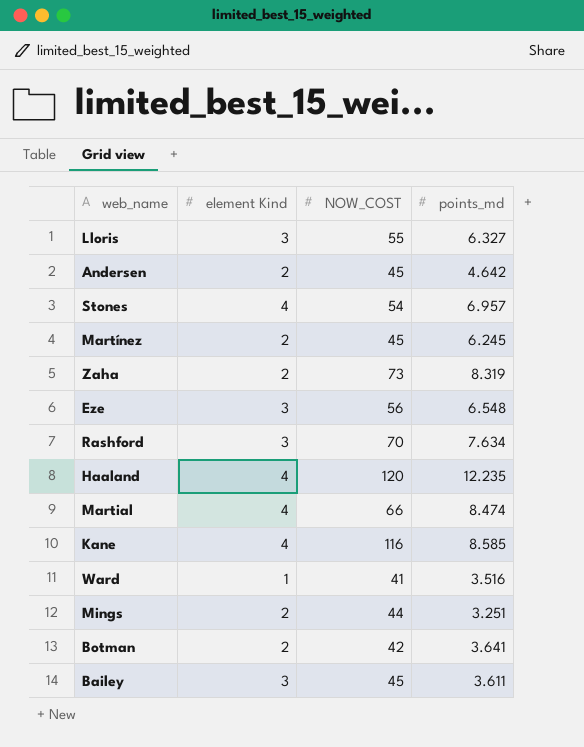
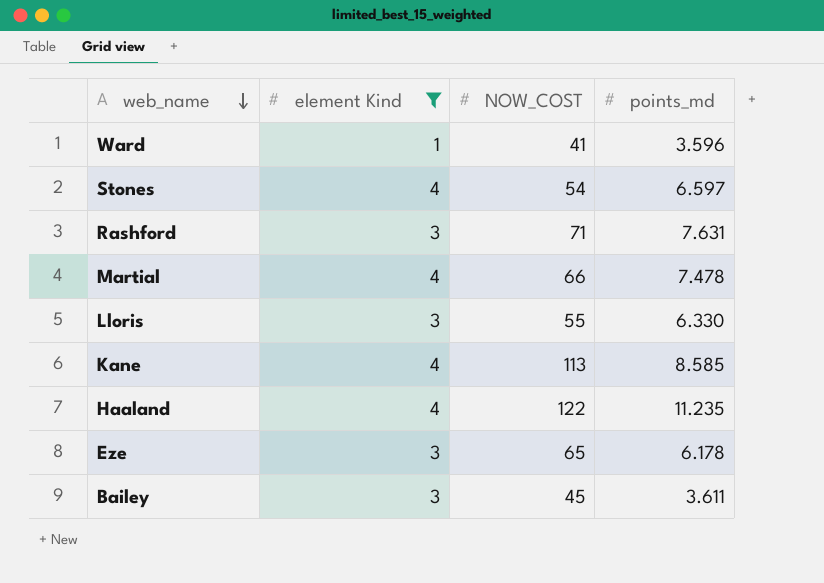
filter: none -> element Kind != 2
row order: none -> web_name descending
Ward | points_md: 3.516 -> 3.596
Stones | points_md: 6.957 -> 6.597
Rashford | NOW_COST: 70 -> 71
Rashford | points_md: 7.634 -> 7.631
Martial | points_md: 8.474 -> 7.478
Lloris | points_md: 6.327 -> 6.330
Kane | NOW_COST: 116 -> 113
Haaland | NOW_COST: 120 -> 122
Haaland | points_md: 12.235 -> 11.235
Eze | NOW_COST: 56 -> 65
Eze | points_md: 6.548 -> 6.178

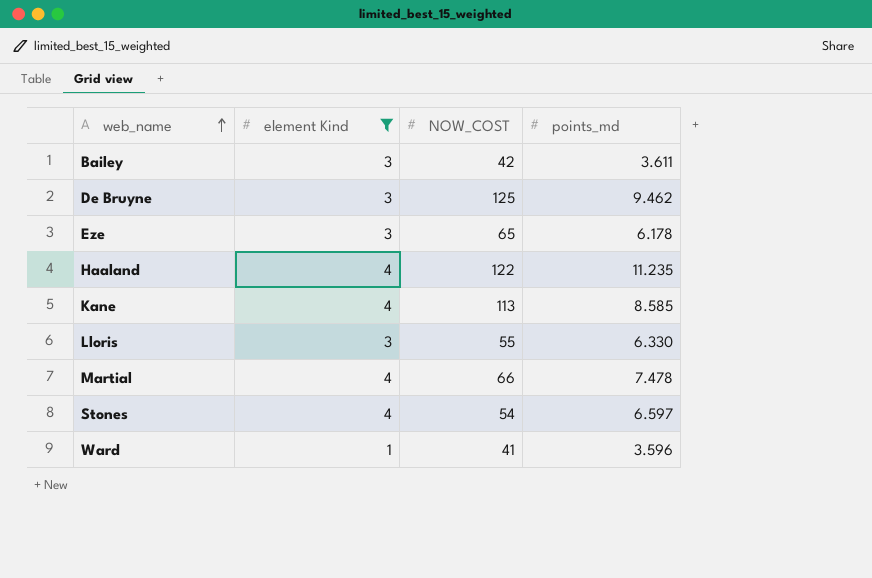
row order: web_name descending -> web_name ascending
row Rashford: 3 | 71 | 7.631 -> none
Bailey | NOW_COST: 45 -> 42
row De Bruyne: none -> 3 | 125 | 9.462

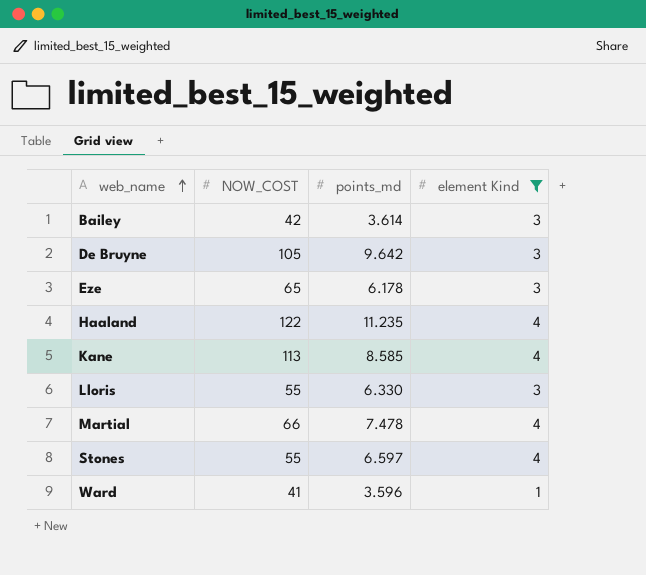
column element Kind | position: 2 -> 4
Bailey | points_md: 3.611 -> 3.614
De Bruyne | NOW_COST: 125 -> 105
De Bruyne | points_md: 9.462 -> 9.642
Stones | NOW_COST: 54 -> 55

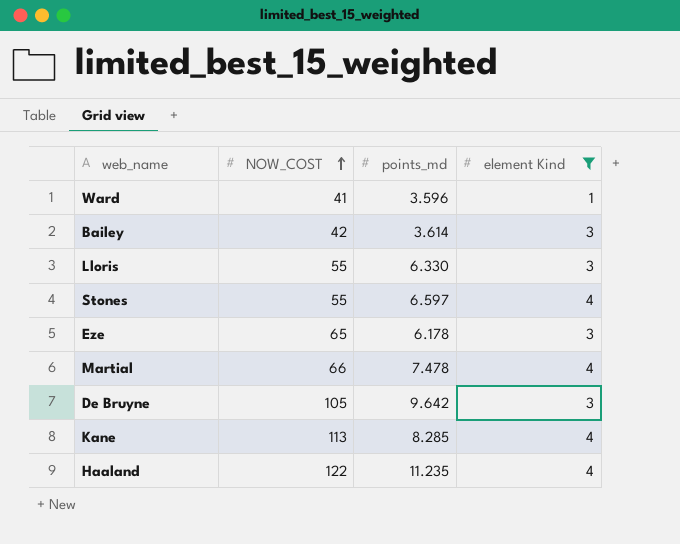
row order: web_name ascending -> NOW_COST ascending
Kane | points_md: 8.585 -> 8.285

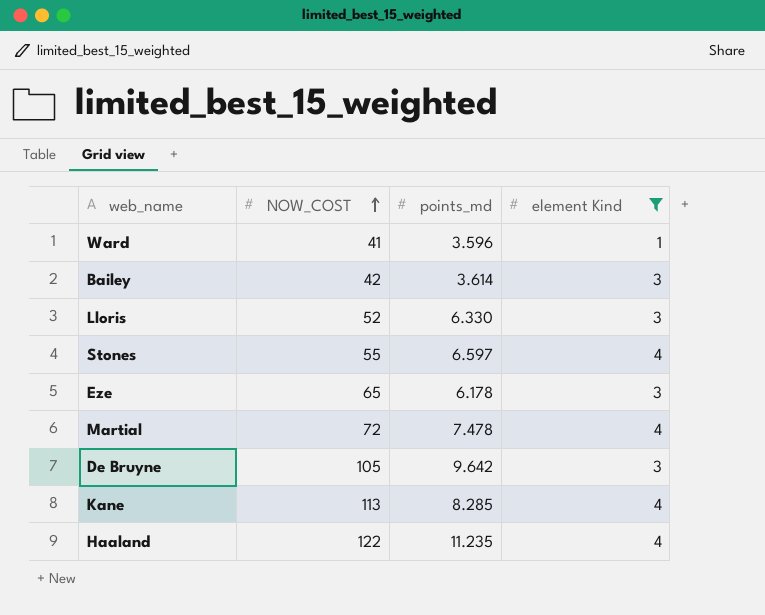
Lloris | NOW_COST: 55 -> 52
Martial | NOW_COST: 66 -> 72

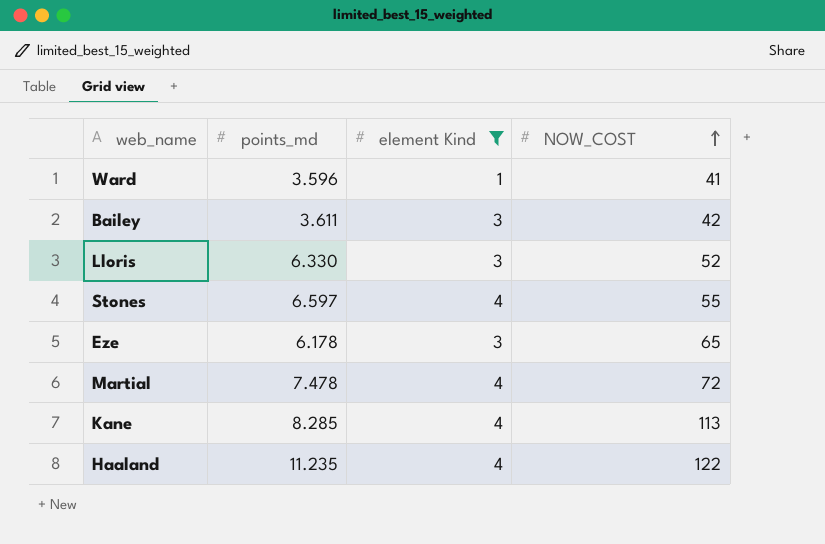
column NOW_COST | position: 2 -> 4
row De Bruyne: 105 | 9.642 | 3 -> none
Bailey | points_md: 3.614 -> 3.611

